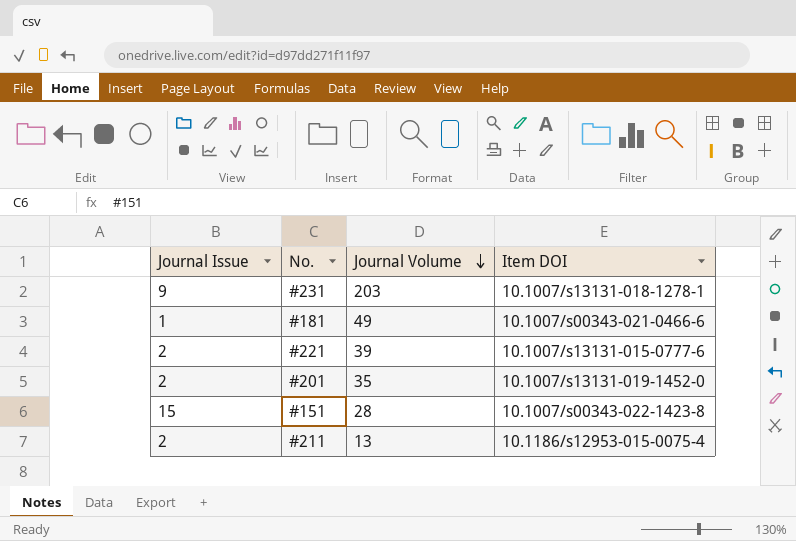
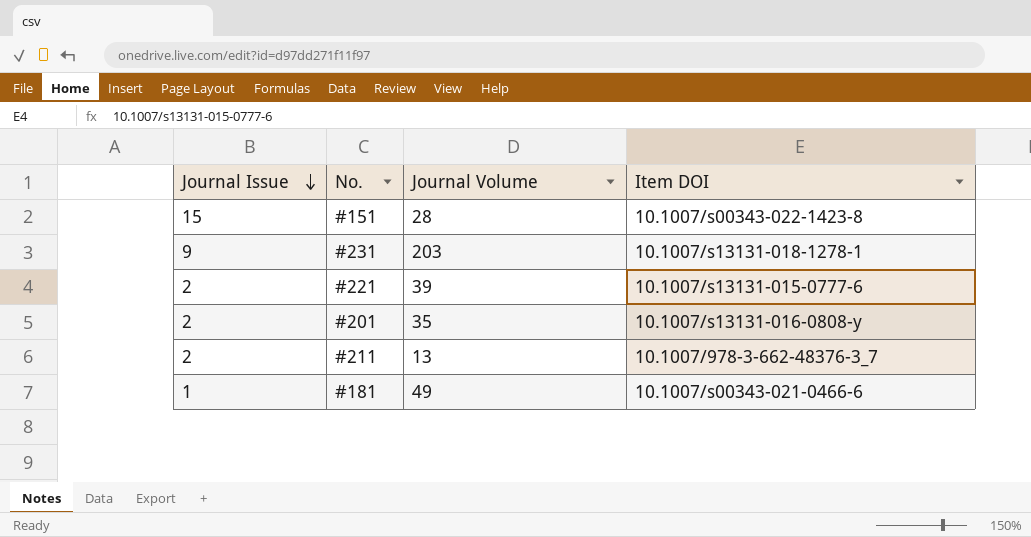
row order: Journal Volume descending -> Journal Issue descending
#201 | Item DOI: 10.1007/s13131-019-1452-0 -> 10.1007/s13131-016-0808-y
#211 | Item DOI: 10.1186/s12953-015-0075-4 -> 10.1007/978-3-662-48376-3_7

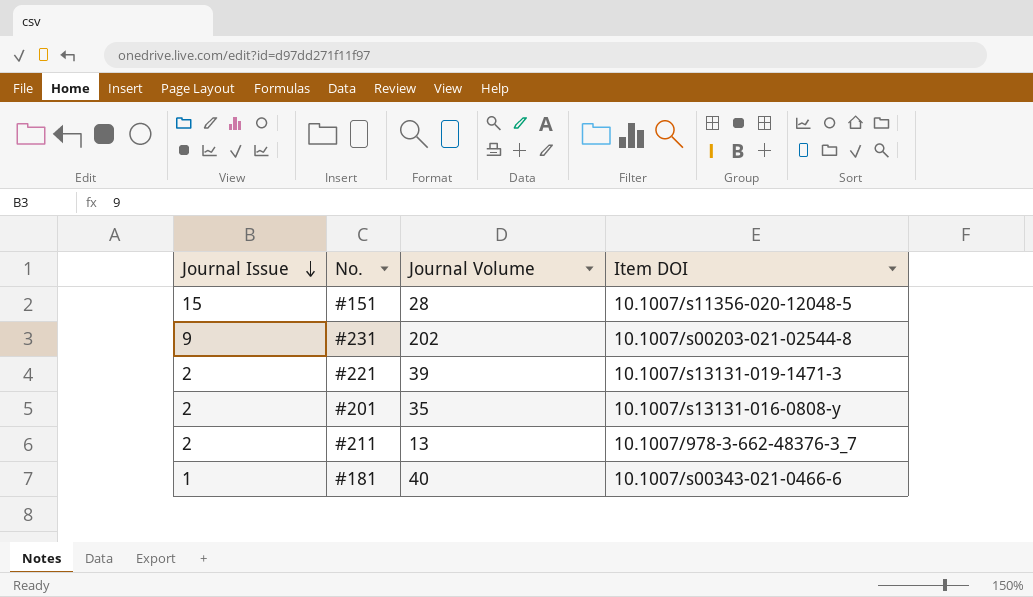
#151 | Item DOI: 10.1007/s00343-022-1423-8 -> 10.1007/s11356-020-12048-5
#231 | Journal Volume: 203 -> 202
#231 | Item DOI: 10.1007/s13131-018-1278-1 -> 10.1007/s00203-021-02544-8
#221 | Item DOI: 10.1007/s13131-015-0777-6 -> 10.1007/s13131-019-1471-3
#181 | Journal Volume: 49 -> 40

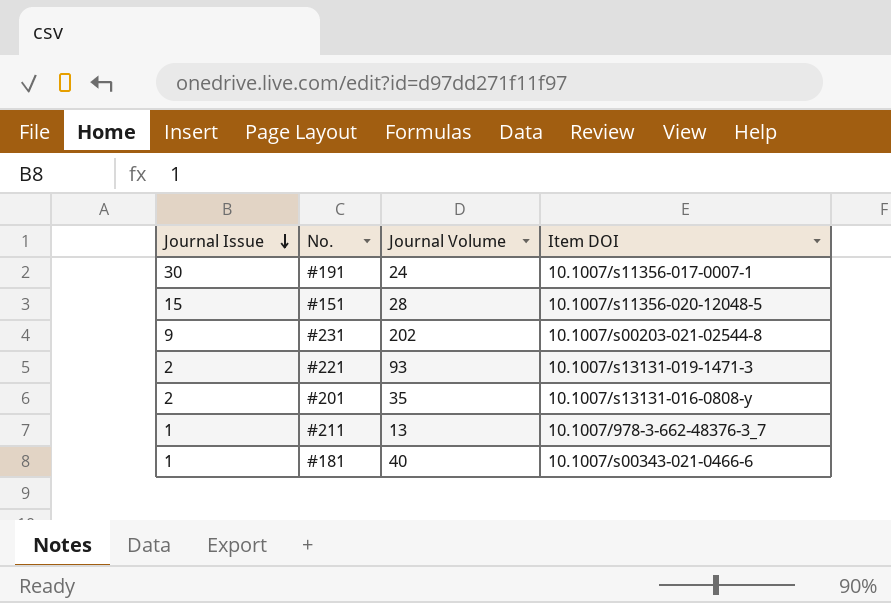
row #191: none -> 30 | 24 | 10.1007/s11356-017-0007-1
#221 | Journal Volume: 39 -> 93
#211 | Journal Issue: 2 -> 1

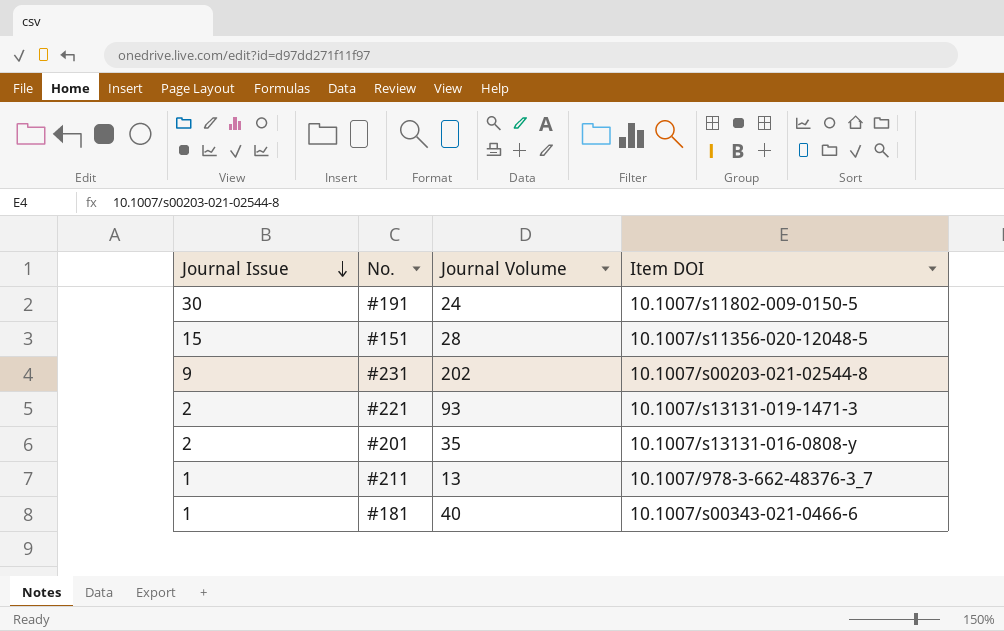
#191 | Item DOI: 10.1007/s11356-017-0007-1 -> 10.1007/s11802-009-0150-5

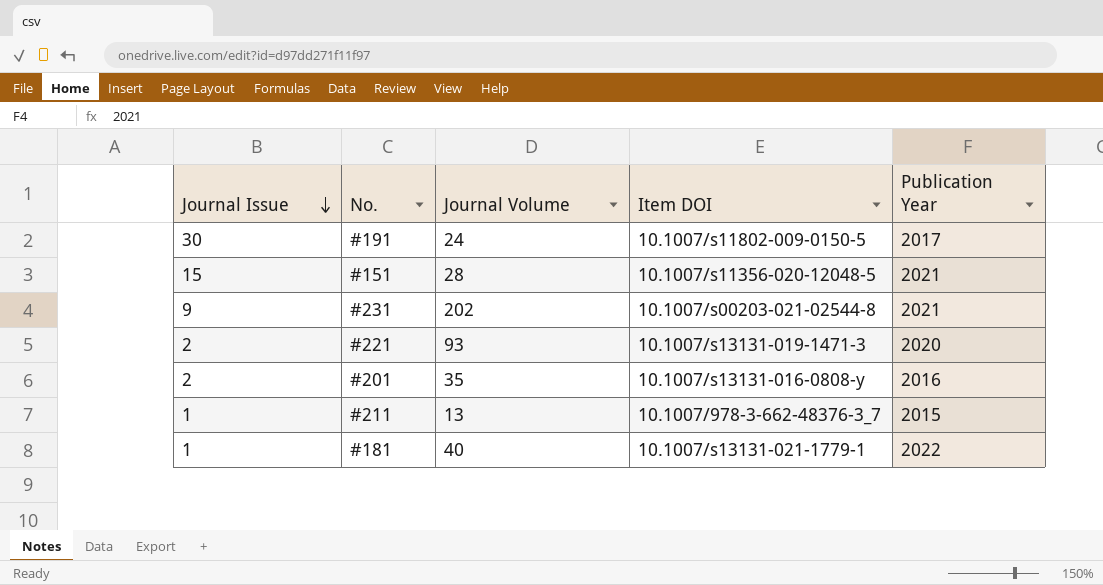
column Publication Year | position: none -> 5
#181 | Item DOI: 10.1007/s00343-021-0466-6 -> 10.1007/s13131-021-1779-1

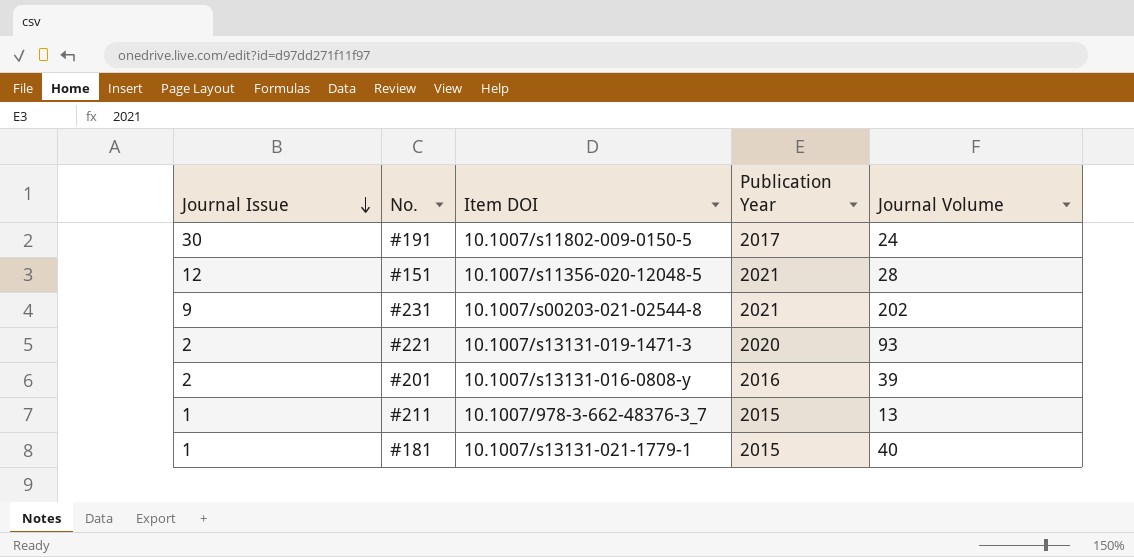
column Journal Volume | position: 3 -> 5
#151 | Journal Issue: 15 -> 12
#201 | Journal Volume: 35 -> 39
#181 | Publication Year: 2022 -> 2015

